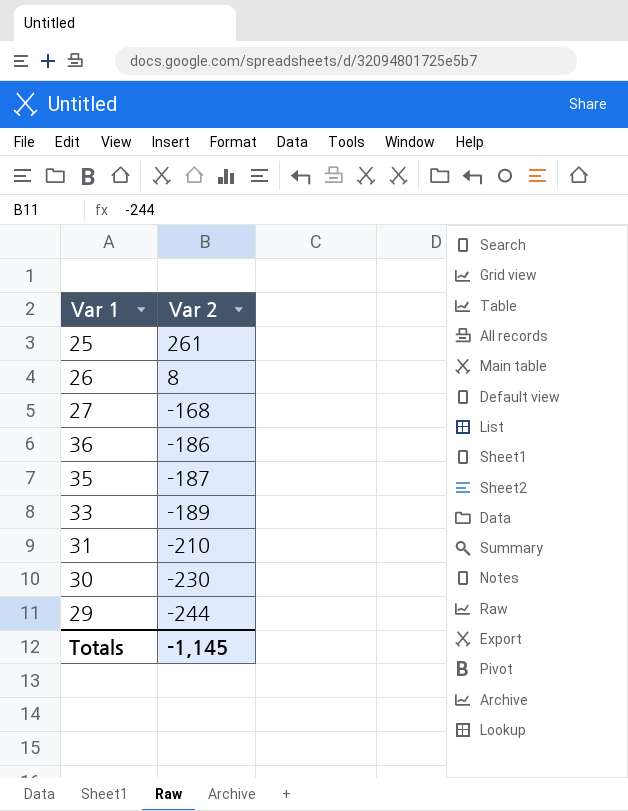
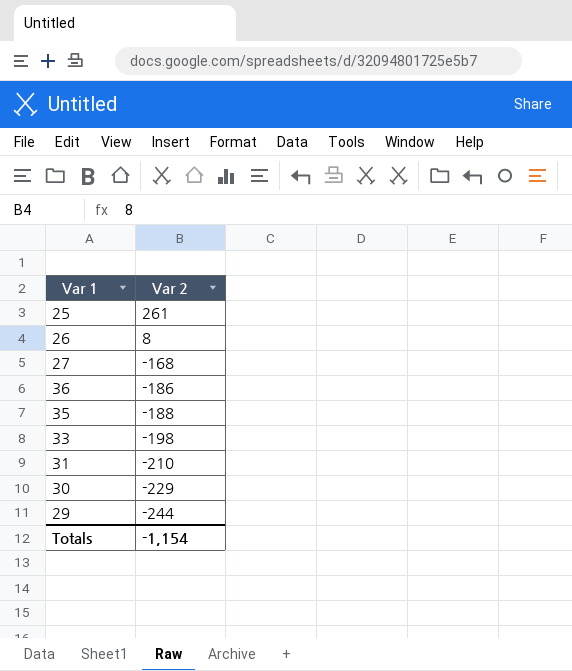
35 | Var 2: -187 -> -188
33 | Var 2: -189 -> -198
30 | Var 2: -230 -> -229
Totals | Var 2: -1,145 -> -1,154

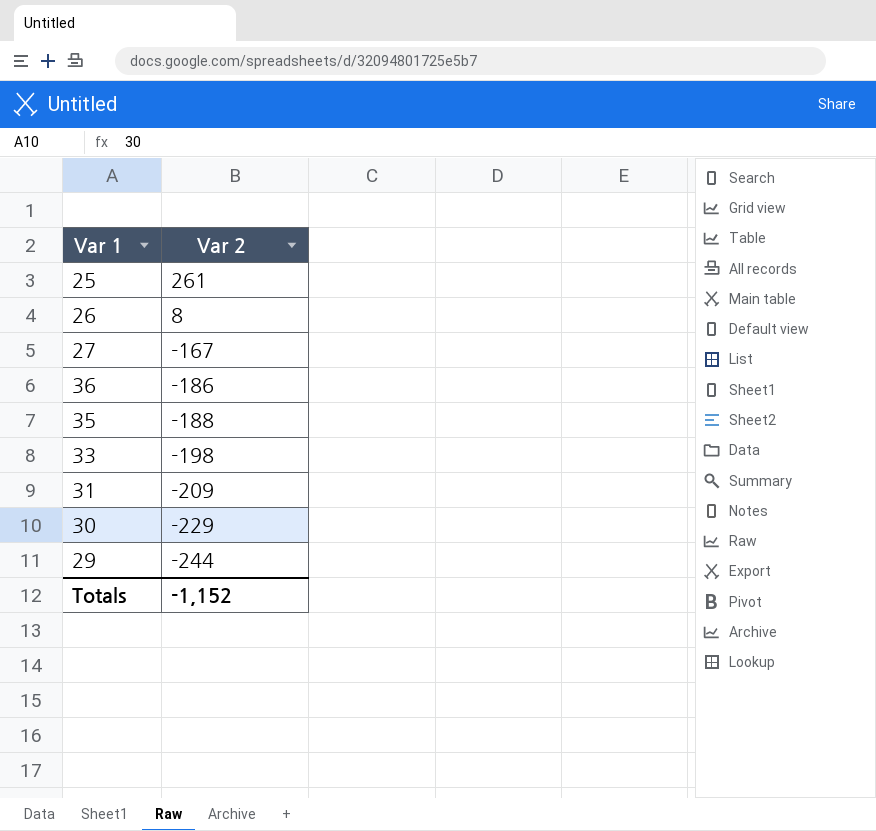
27 | Var 2: -168 -> -167
31 | Var 2: -210 -> -209
Totals | Var 2: -1,154 -> -1,152

